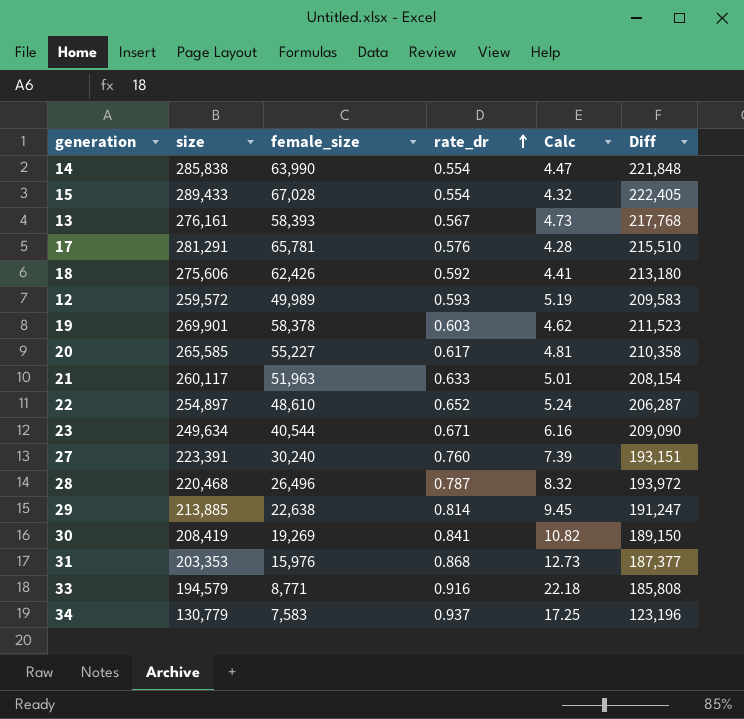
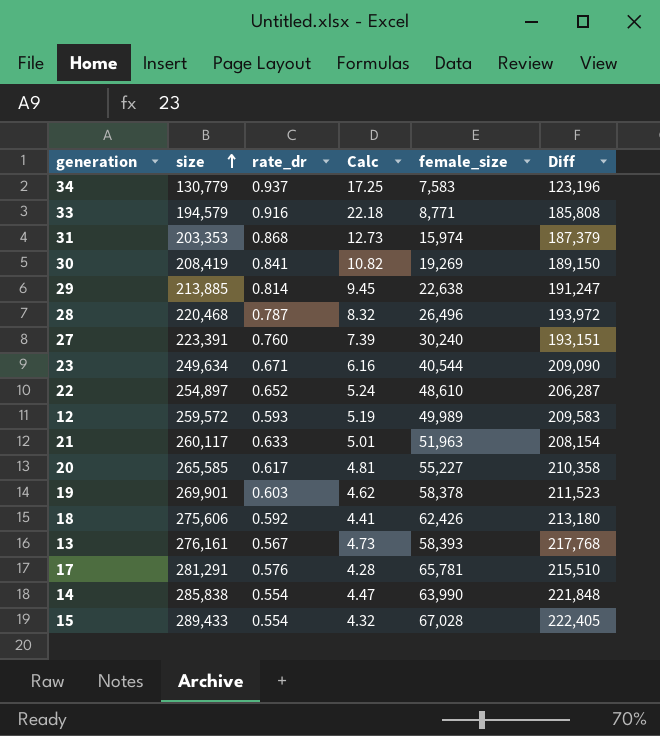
row order: rate_dr ascending -> size ascending
column female_size | position: 3 -> 5
31 | female_size: 15,976 -> 15,974
31 | Diff: 187,377 -> 187,379

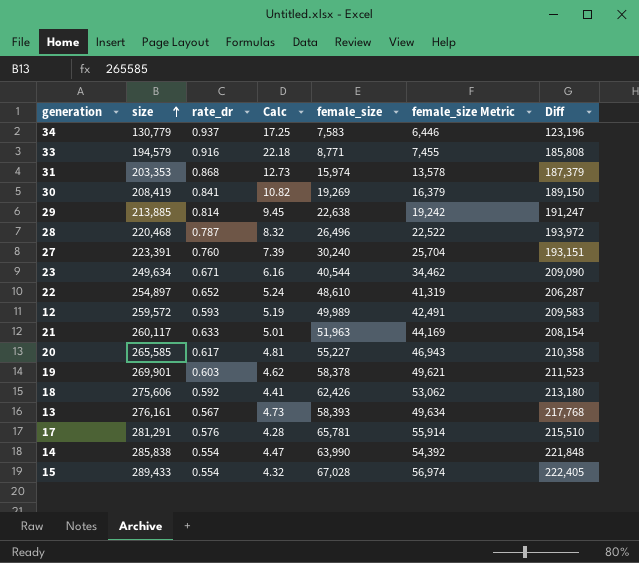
column female_size Metric | formula: none -> [female_size] * 0.85

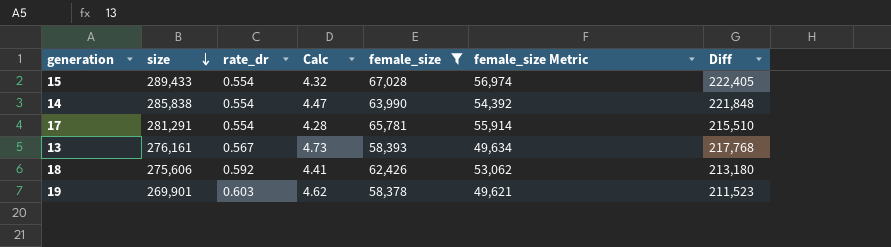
filter: none -> female_size >= 58,378
row order: size ascending -> size descending
17 | rate_dr: 0.576 -> 0.554

